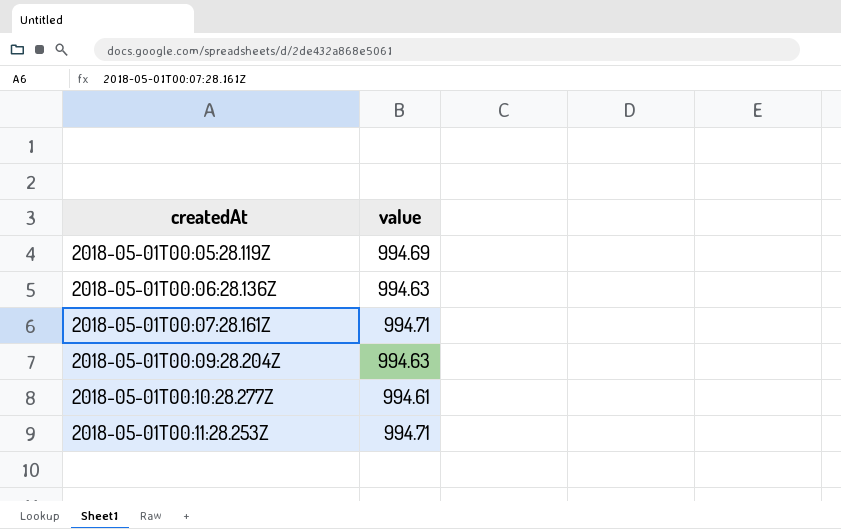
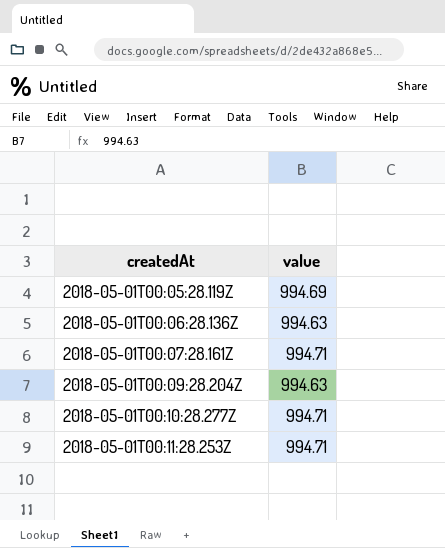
2018-05-01T00:10:28.277Z | value: 994.61 -> 994.71

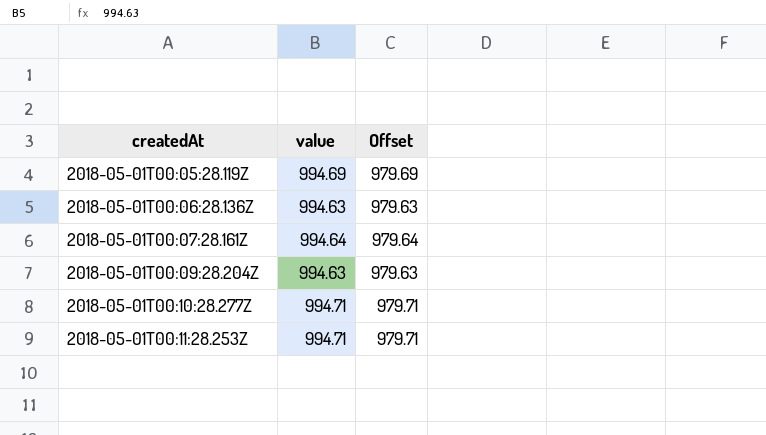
column Offset | formula: none -> [value] - 15
2018-05-01T00:07:28.161Z | value: 994.71 -> 994.64

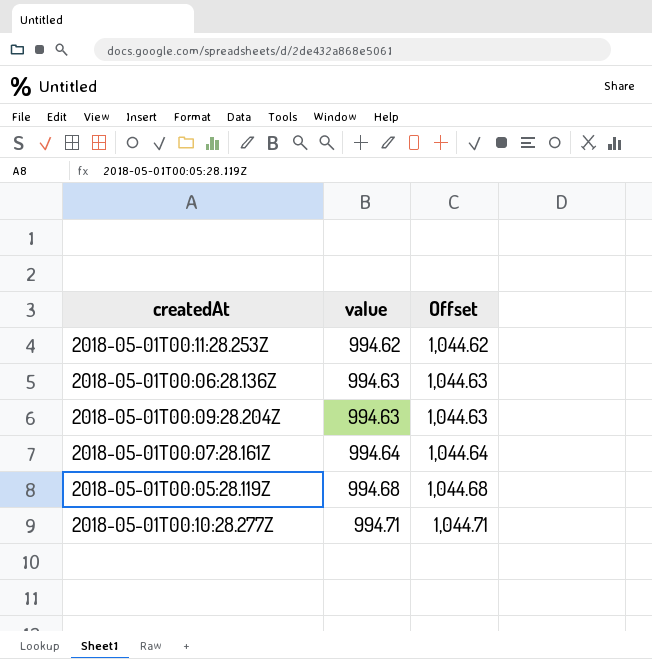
row order: createdAt ascending -> value ascending
column Offset | formula: [value] - 15 -> [value] + 50
2018-05-01T00:11:28.253Z | value: 994.71 -> 994.62
2018-05-01T00:05:28.119Z | value: 994.69 -> 994.68

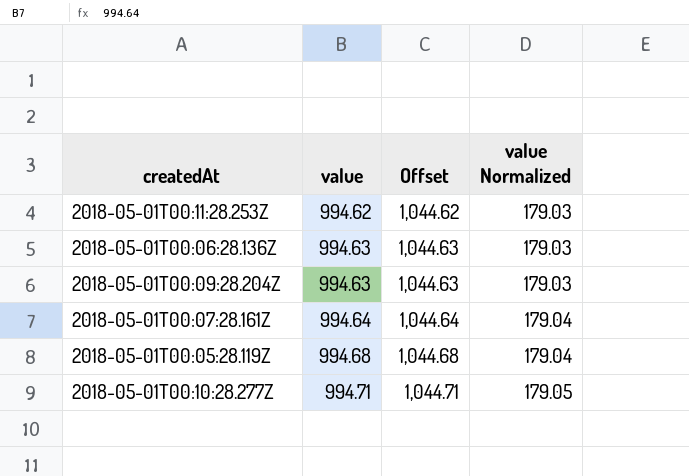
column value Normalized | formula: none -> [value] * 0.18

